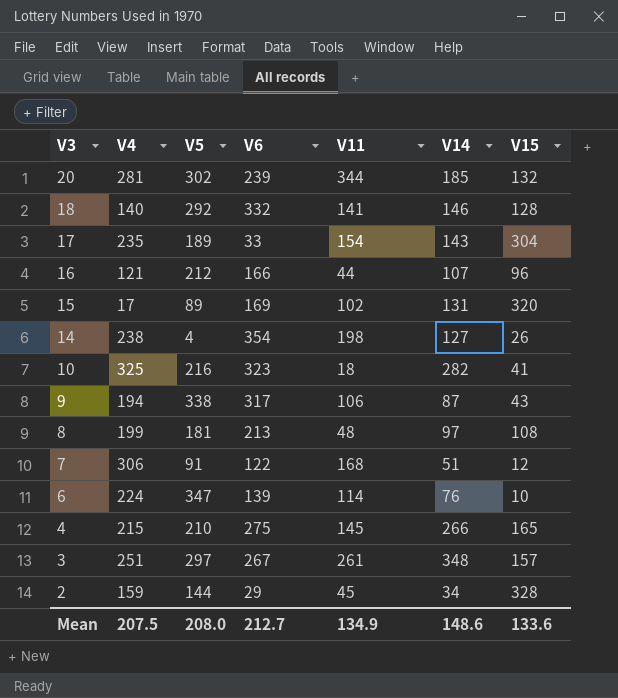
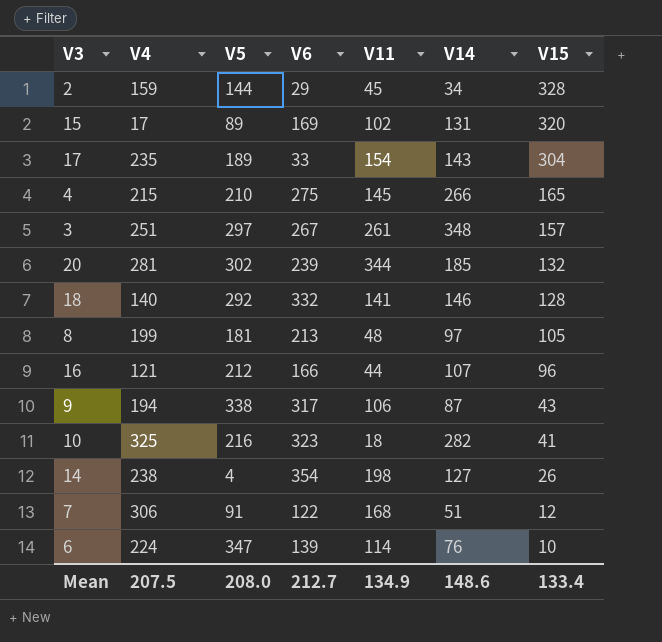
row order: V3 descending -> V15 descending
8 | V15: 108 -> 105
Mean | V15: 133.6 -> 133.4

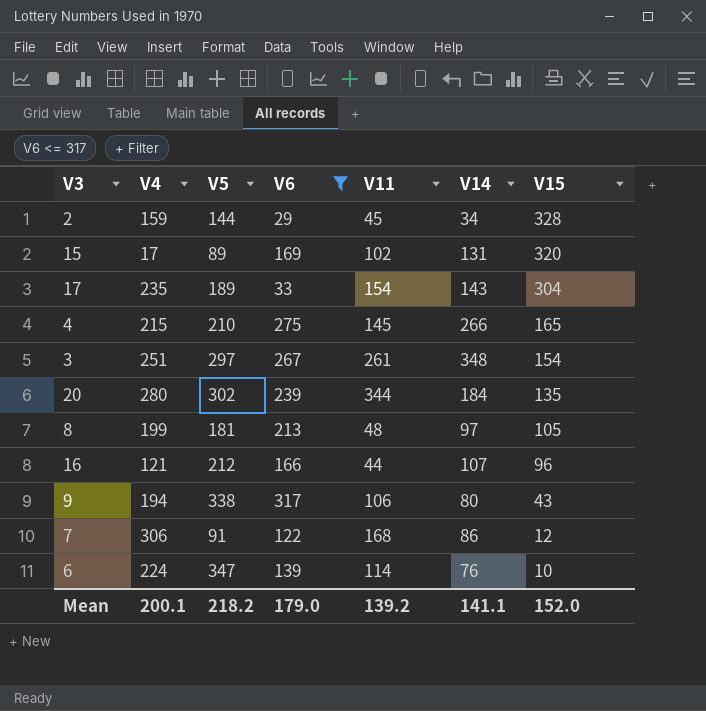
filter: none -> V6 <= 317
3 | V15: 157 -> 154
20 | V4: 281 -> 280
20 | V14: 185 -> 184
20 | V15: 132 -> 135
9 | V14: 87 -> 80
7 | V14: 51 -> 86
Mean | V4: 207.5 -> 200.1
Mean | V5: 208.0 -> 218.2
Mean | V6: 212.7 -> 179.0
Mean | V11: 134.9 -> 139.2
Mean | V14: 148.6 -> 141.1
Mean | V15: 133.4 -> 152.0

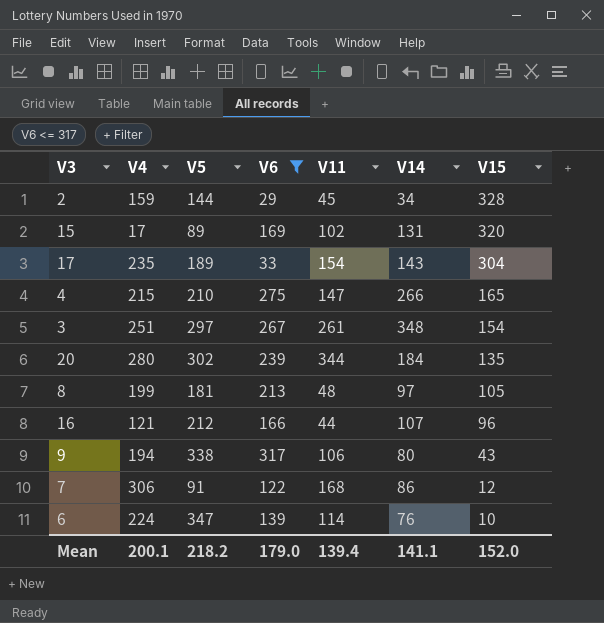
4 | V11: 145 -> 147
Mean | V11: 139.2 -> 139.4

